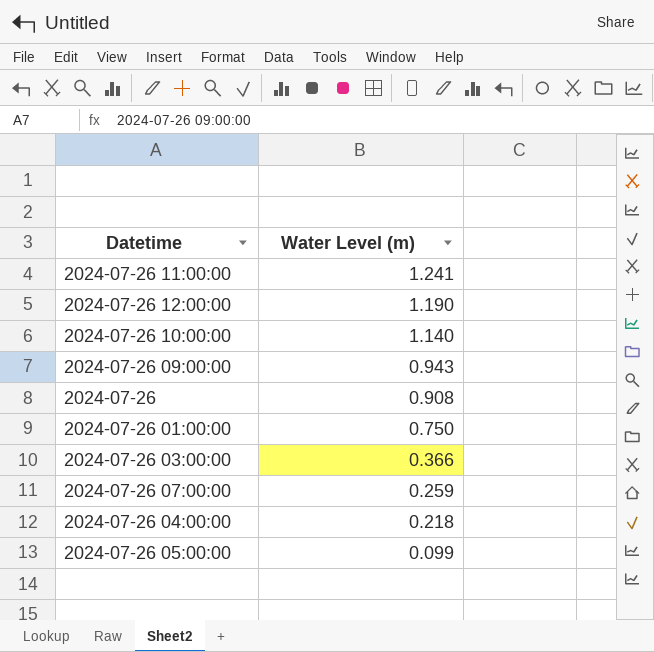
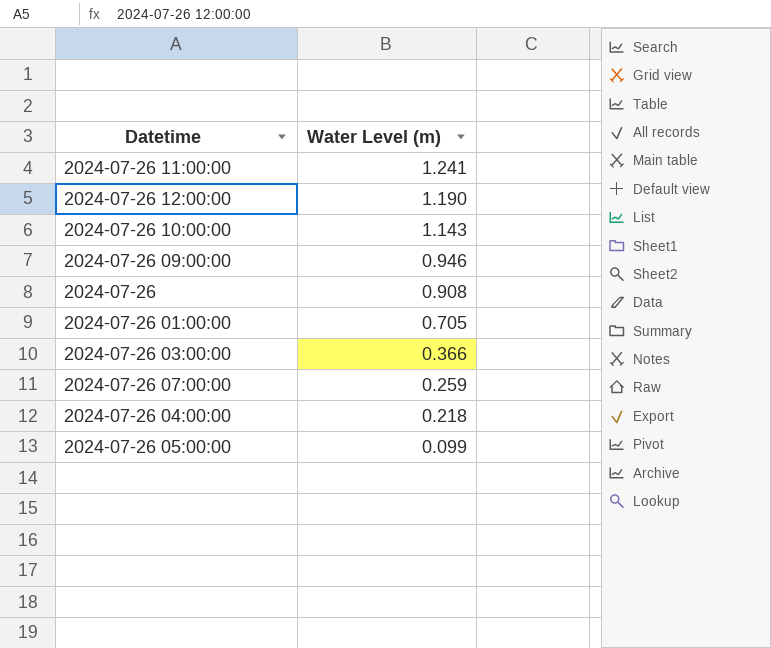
2024-07-26 10:00:00 | Water Level (m): 1.140 -> 1.143
2024-07-26 09:00:00 | Water Level (m): 0.943 -> 0.946
2024-07-26 01:00:00 | Water Level (m): 0.750 -> 0.705

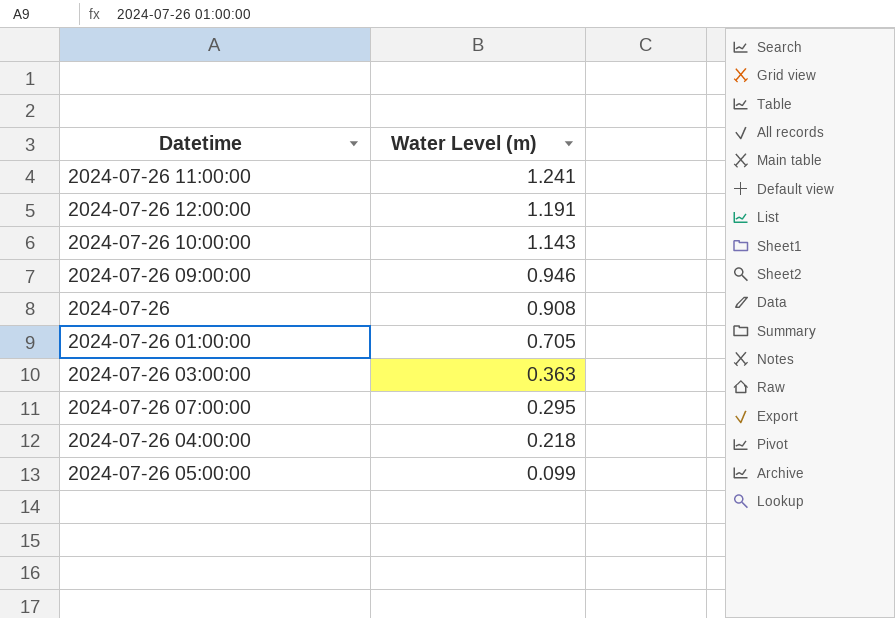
2024-07-26 12:00:00 | Water Level (m): 1.190 -> 1.191
2024-07-26 03:00:00 | Water Level (m): 0.366 -> 0.363
2024-07-26 07:00:00 | Water Level (m): 0.259 -> 0.295

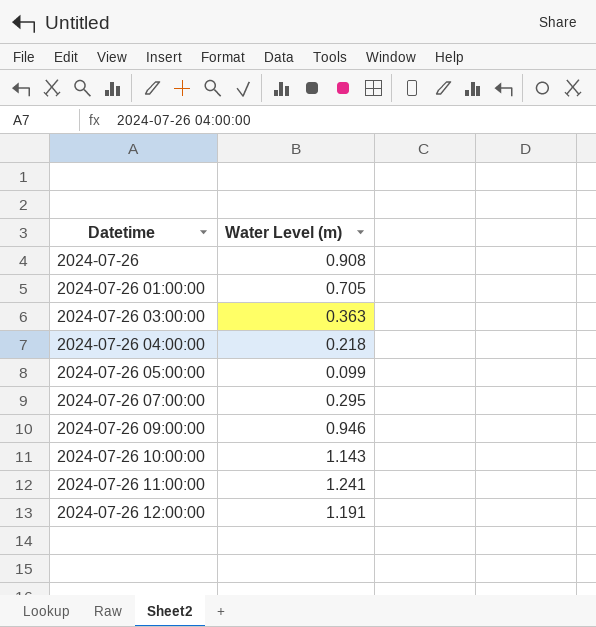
row order: Water Level (m) descending -> Datetime ascending

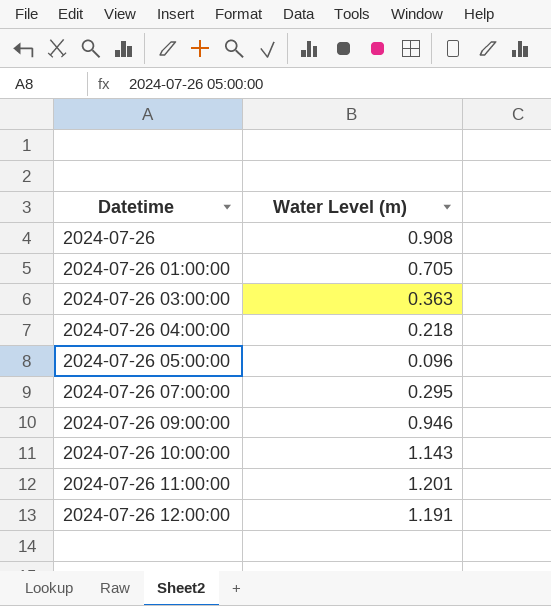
2024-07-26 05:00:00 | Water Level (m): 0.099 -> 0.096
2024-07-26 11:00:00 | Water Level (m): 1.241 -> 1.201

